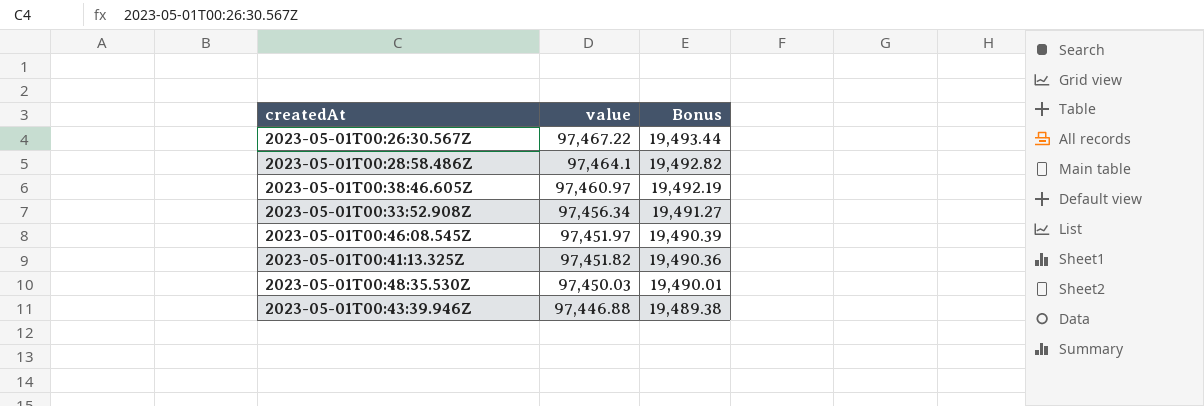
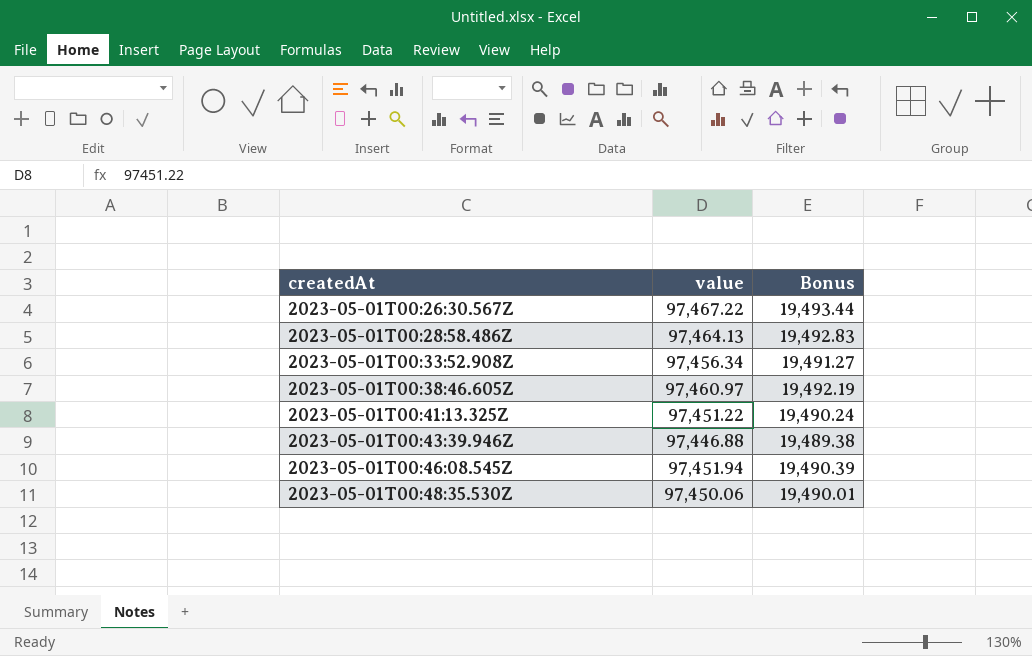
row order: value descending -> createdAt ascending
2023-05-01T00:28:58.486Z | value: 97,464.1 -> 97,464.13
2023-05-01T00:28:58.486Z | Bonus: 19,492.82 -> 19,492.83
2023-05-01T00:41:13.325Z | value: 97,451.82 -> 97,451.22
2023-05-01T00:41:13.325Z | Bonus: 19,490.36 -> 19,490.24
2023-05-01T00:46:08.545Z | value: 97,451.97 -> 97,451.94
2023-05-01T00:48:35.530Z | value: 97,450.03 -> 97,450.06

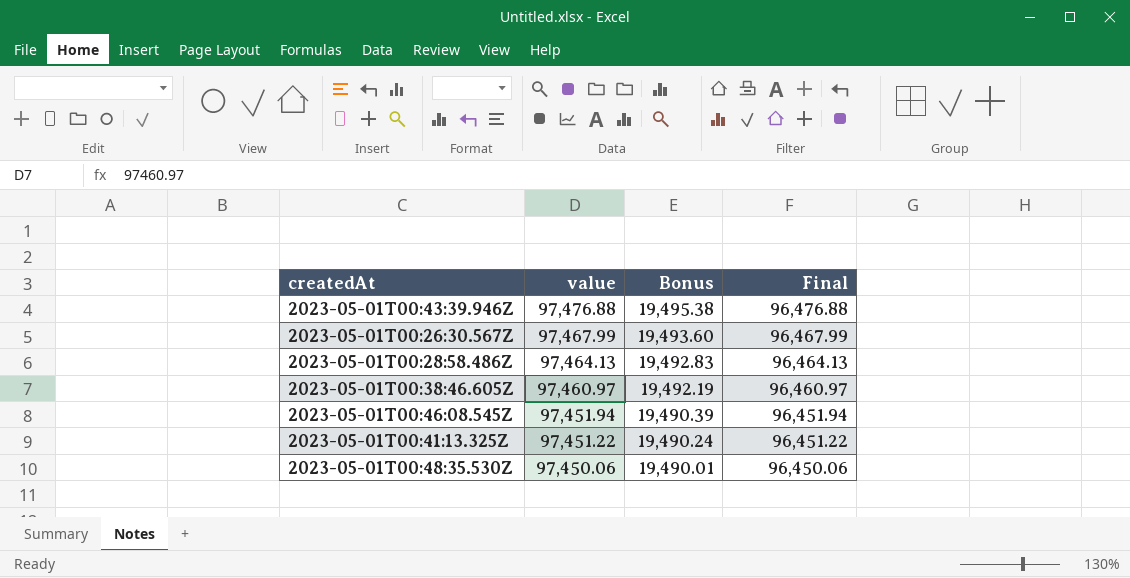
row order: createdAt ascending -> value descending
column Final | formula: none -> [value] - 1000
row 2023-05-01T00:33:52.908Z: 97,456.34 | 19,491.27 -> none
2023-05-01T00:43:39.946Z | value: 97,446.88 -> 97,476.88
2023-05-01T00:43:39.946Z | Bonus: 19,489.38 -> 19,495.38
2023-05-01T00:26:30.567Z | value: 97,467.22 -> 97,467.99
2023-05-01T00:26:30.567Z | Bonus: 19,493.44 -> 19,493.60

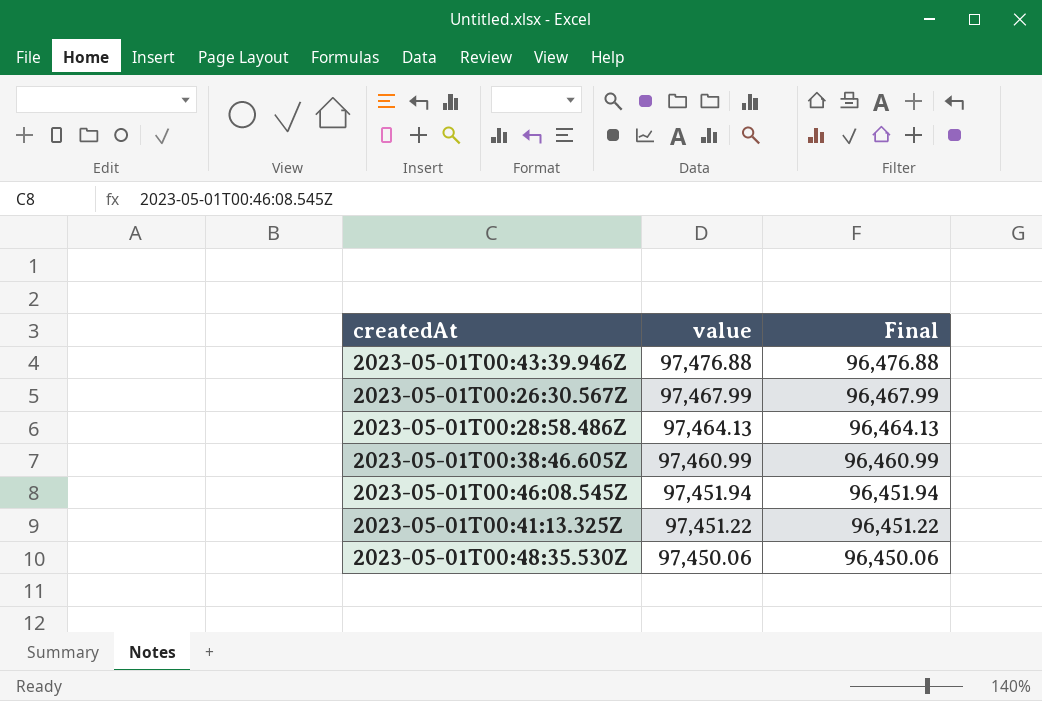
column Bonus | formula: [value] * 0.2 -> none
2023-05-01T00:38:46.605Z | value: 97,460.97 -> 97,460.99
2023-05-01T00:38:46.605Z | Final: 96,460.97 -> 96,460.99

